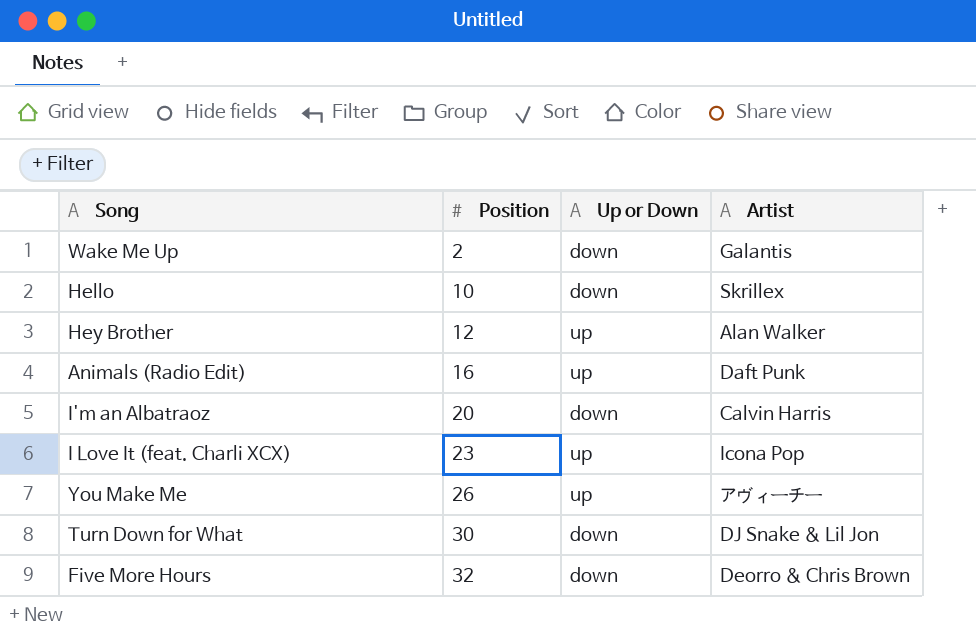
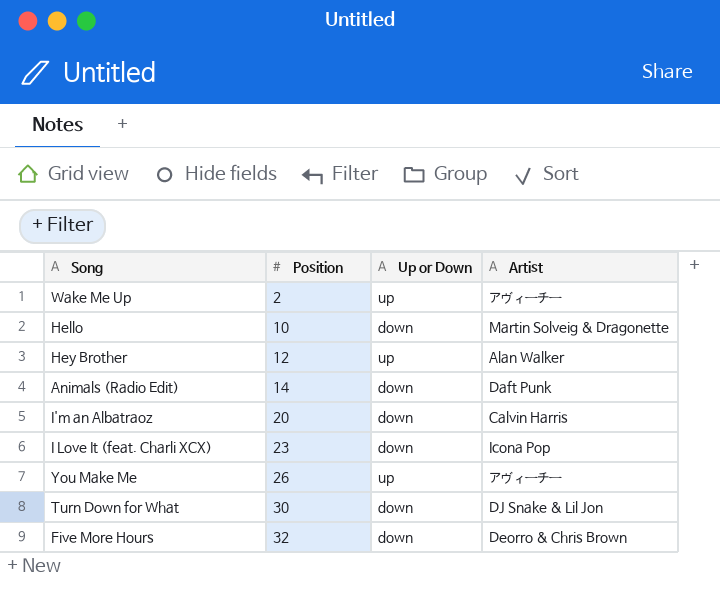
Wake Me Up | Up or Down: down -> up
Wake Me Up | Artist: Galantis -> アヴィーチー
Hello | Artist: Skrillex -> Martin Solveig & Dragonette
Animals (Radio Edit) | Position: 16 -> 14
Animals (Radio Edit) | Up or Down: up -> down
I Love It (feat. Charli XCX) | Up or Down: up -> down

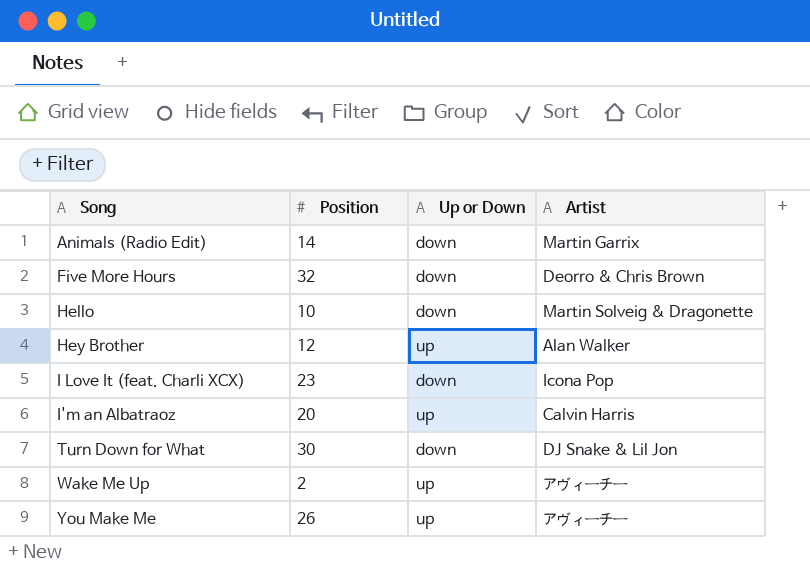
row order: Position ascending -> Song ascending
Animals (Radio Edit) | Artist: Daft Punk -> Martin Garrix
I'm an Albatraoz | Up or Down: down -> up

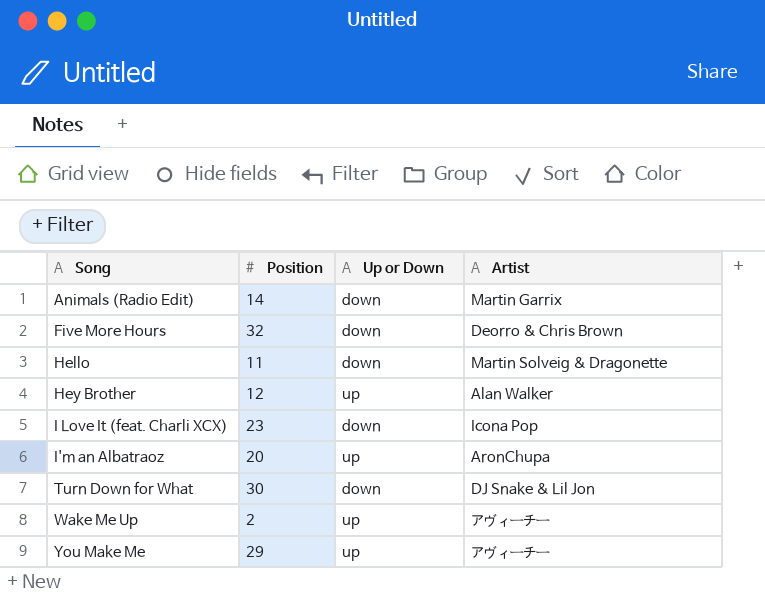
Hello | Position: 10 -> 11
I'm an Albatraoz | Artist: Calvin Harris -> AronChupa
You Make Me | Position: 26 -> 29

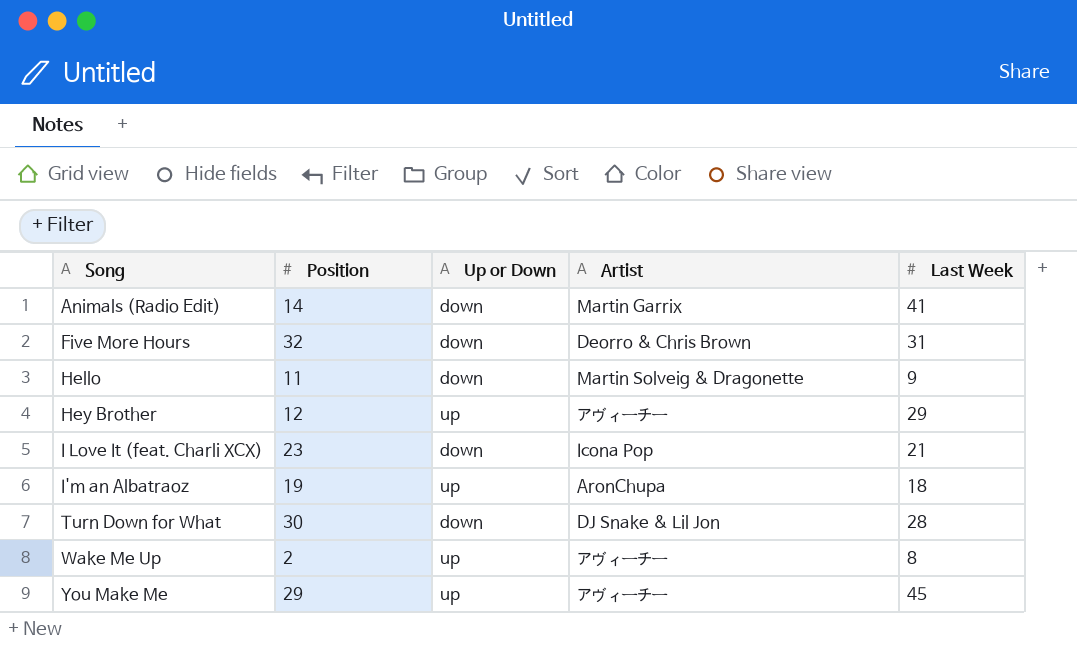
column Last Week | position: none -> 5
Hey Brother | Artist: Alan Walker -> アヴィーチー
I'm an Albatraoz | Position: 20 -> 19

